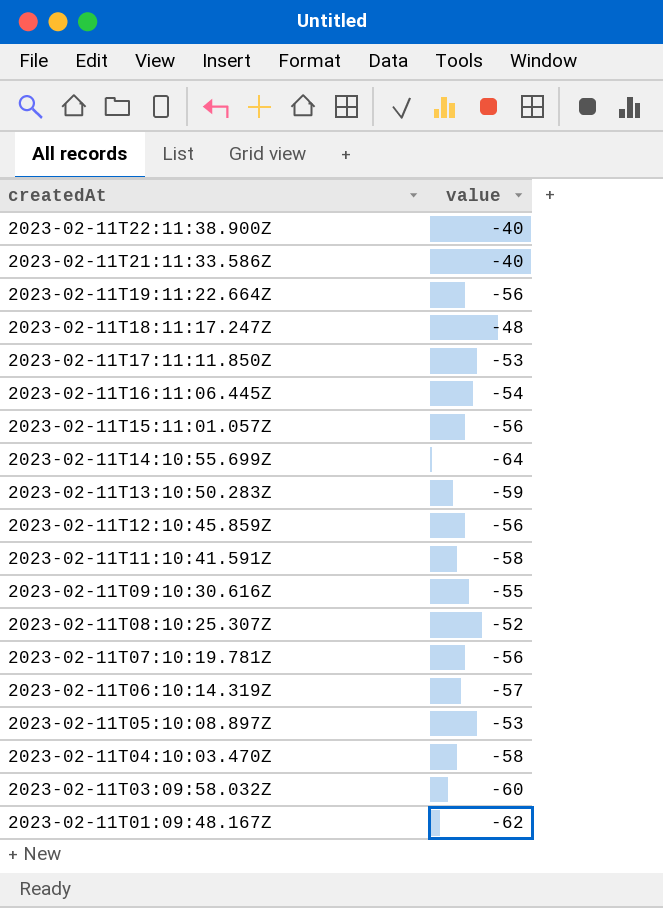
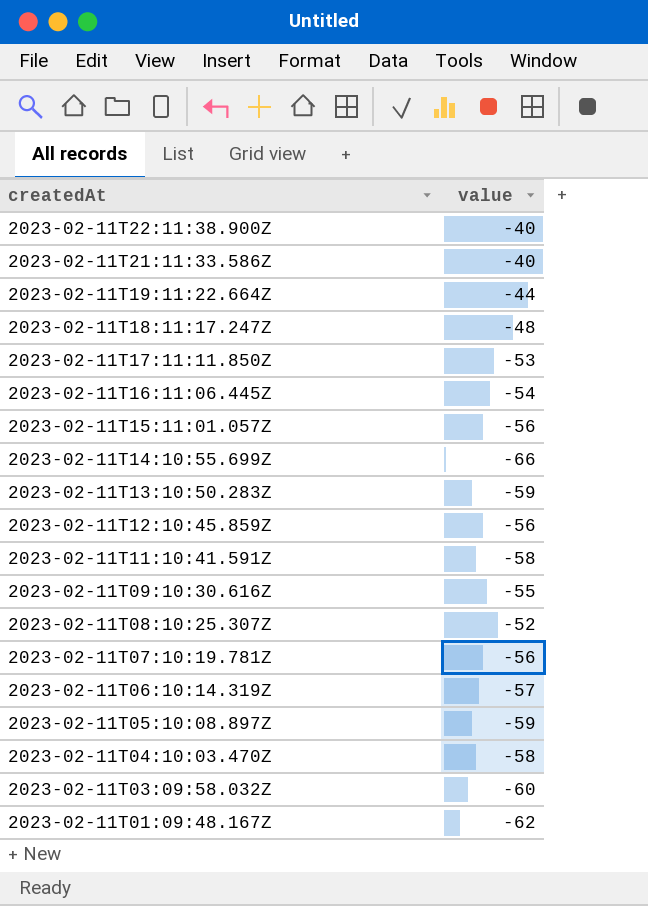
2023-02-11T19:11:22.664Z | value: -56 -> -44
2023-02-11T14:10:55.699Z | value: -64 -> -66
2023-02-11T05:10:08.897Z | value: -53 -> -59

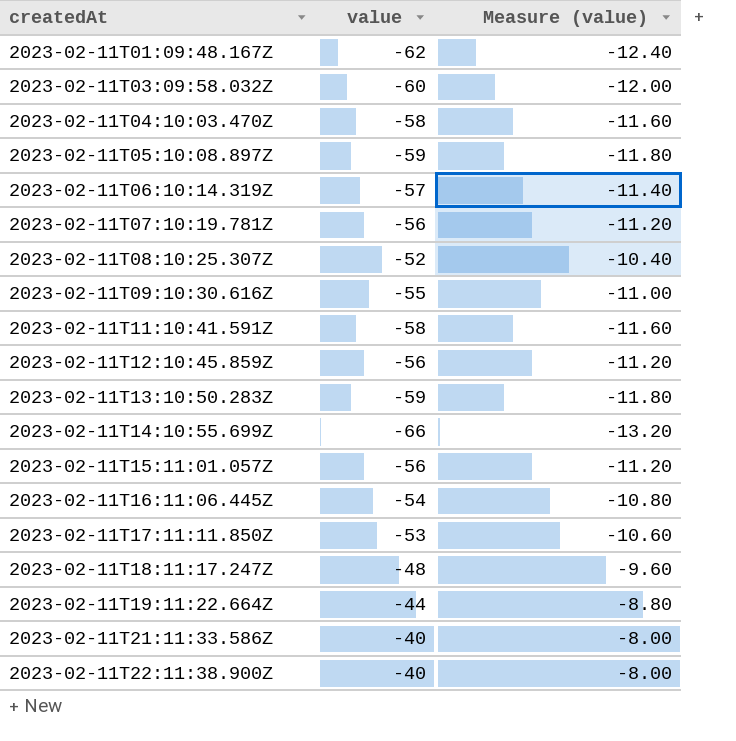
row order: createdAt descending -> createdAt ascending
column Measure (value) | formula: none -> [value] * 0.2

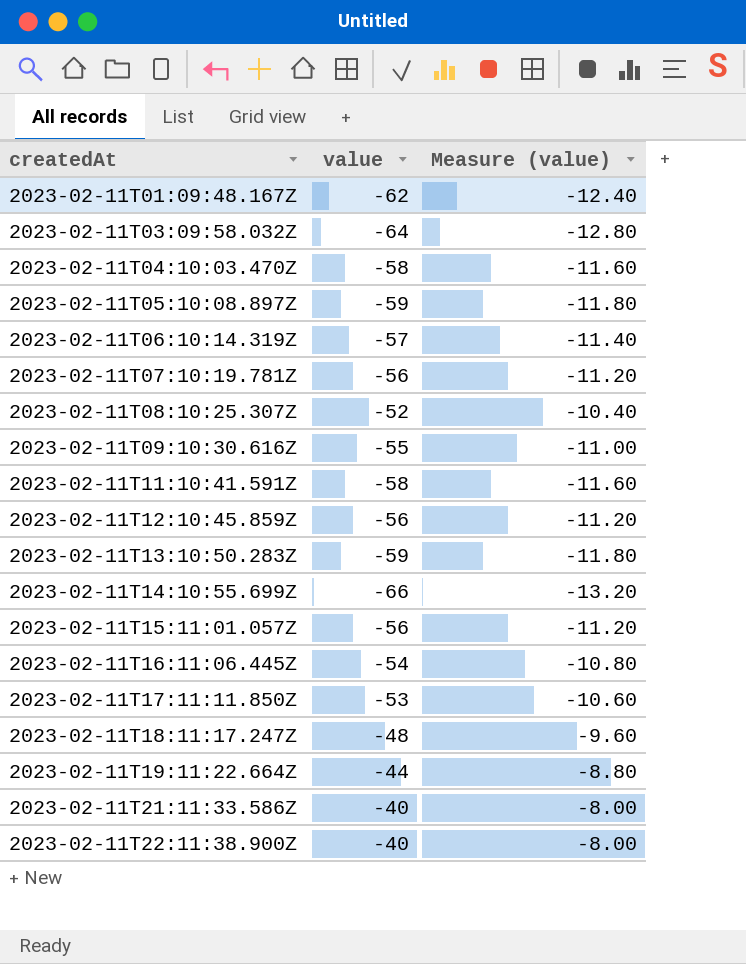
2023-02-11T03:09:58.032Z | value: -60 -> -64
2023-02-11T03:09:58.032Z | Measure (value): -12.00 -> -12.80

